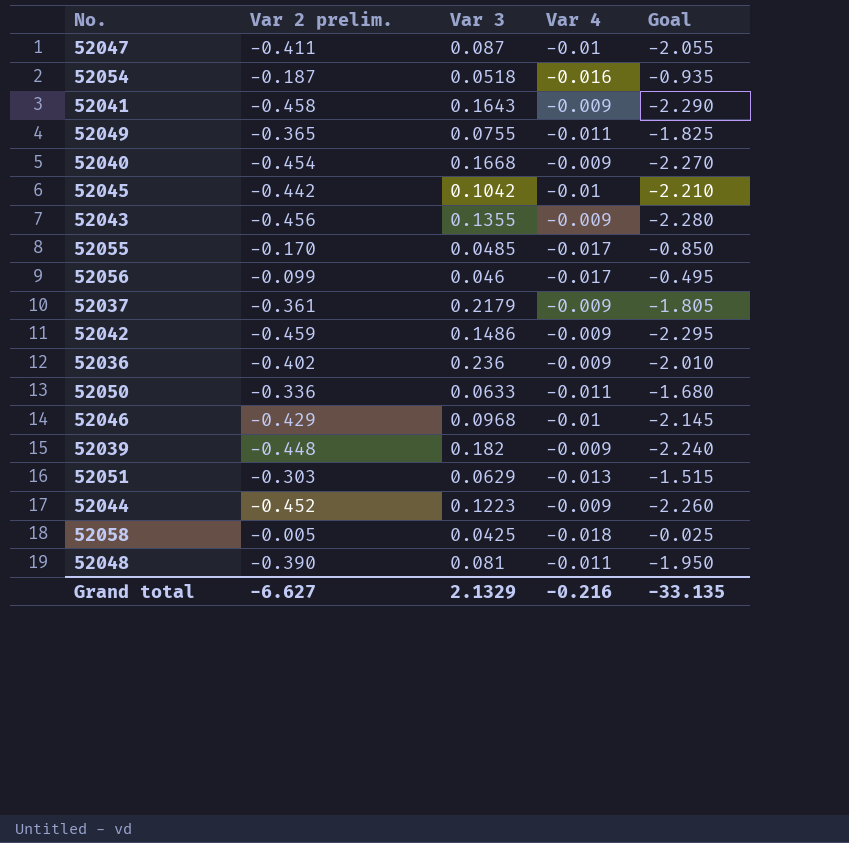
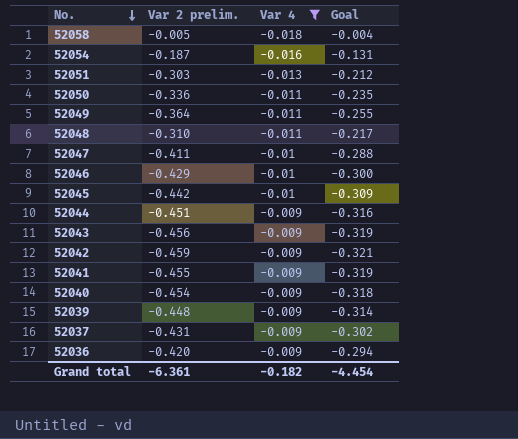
filter: none -> Var 4 != -0.017
row order: none -> No. descending
column Var 3 | position: 3 -> none
column Goal | formula: [Var 2 prelim.] * 5 -> [Var 2 prelim.] * 0.7
52049 | Var 2 prelim.: -0.365 -> -0.364
52048 | Var 2 prelim.: -0.390 -> -0.310
52044 | Var 2 prelim.: -0.452 -> -0.451
52041 | Var 2 prelim.: -0.458 -> -0.455
52037 | Var 2 prelim.: -0.361 -> -0.431
52036 | Var 2 prelim.: -0.402 -> -0.420
Grand total | Var 2 prelim.: -6.627 -> -6.361
Grand total | Var 4: -0.216 -> -0.182
Grand total | Goal: -33.135 -> -4.454

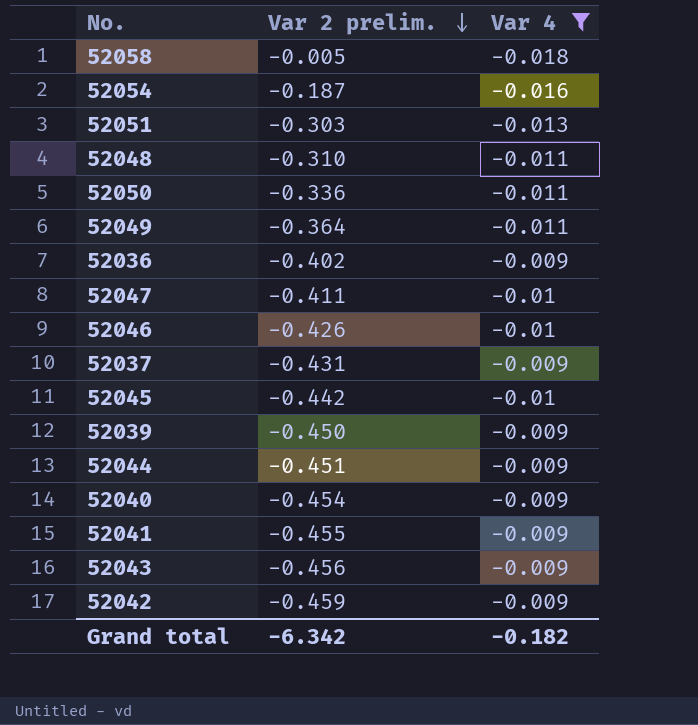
row order: No. descending -> Var 2 prelim. descending
column Goal | formula: [Var 2 prelim.] * 0.7 -> none
52036 | Var 2 prelim.: -0.420 -> -0.402
52046 | Var 2 prelim.: -0.429 -> -0.426
52039 | Var 2 prelim.: -0.448 -> -0.450
Grand total | Var 2 prelim.: -6.361 -> -6.342

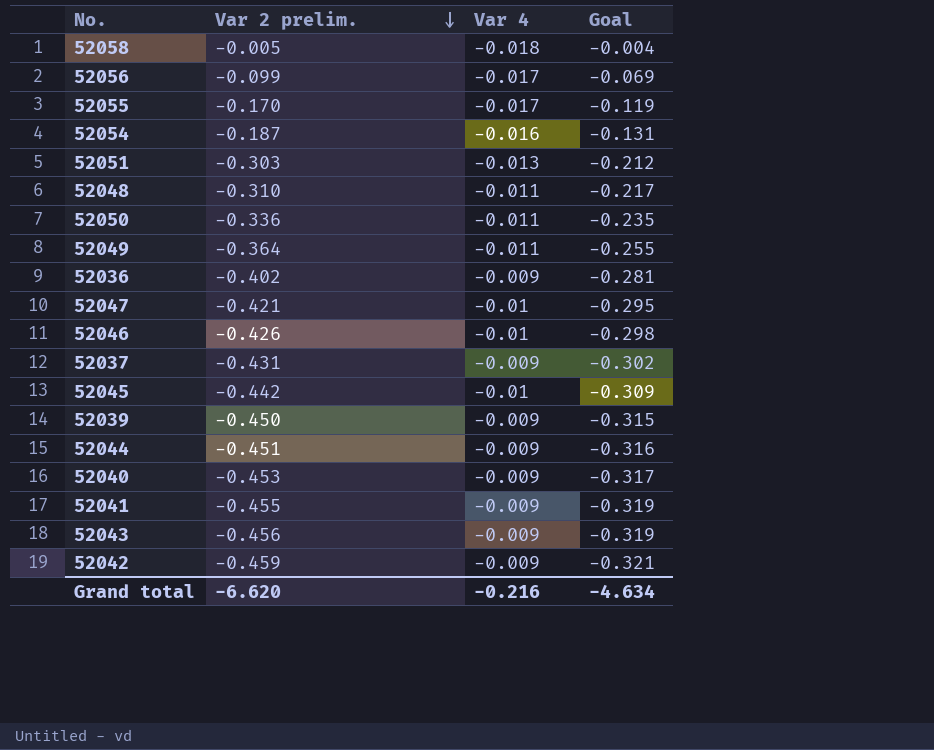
filter: Var 4 != -0.017 -> none
column Goal | formula: none -> [Var 2 prelim.] * 0.7
52047 | Var 2 prelim.: -0.411 -> -0.421
52040 | Var 2 prelim.: -0.454 -> -0.453
Grand total | Var 2 prelim.: -6.342 -> -6.620
Grand total | Var 4: -0.182 -> -0.216

